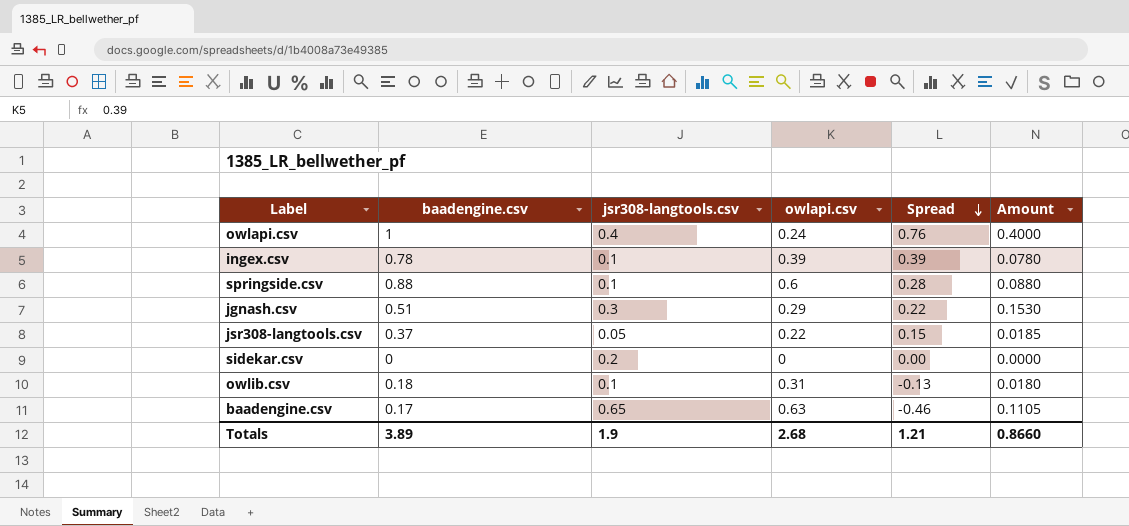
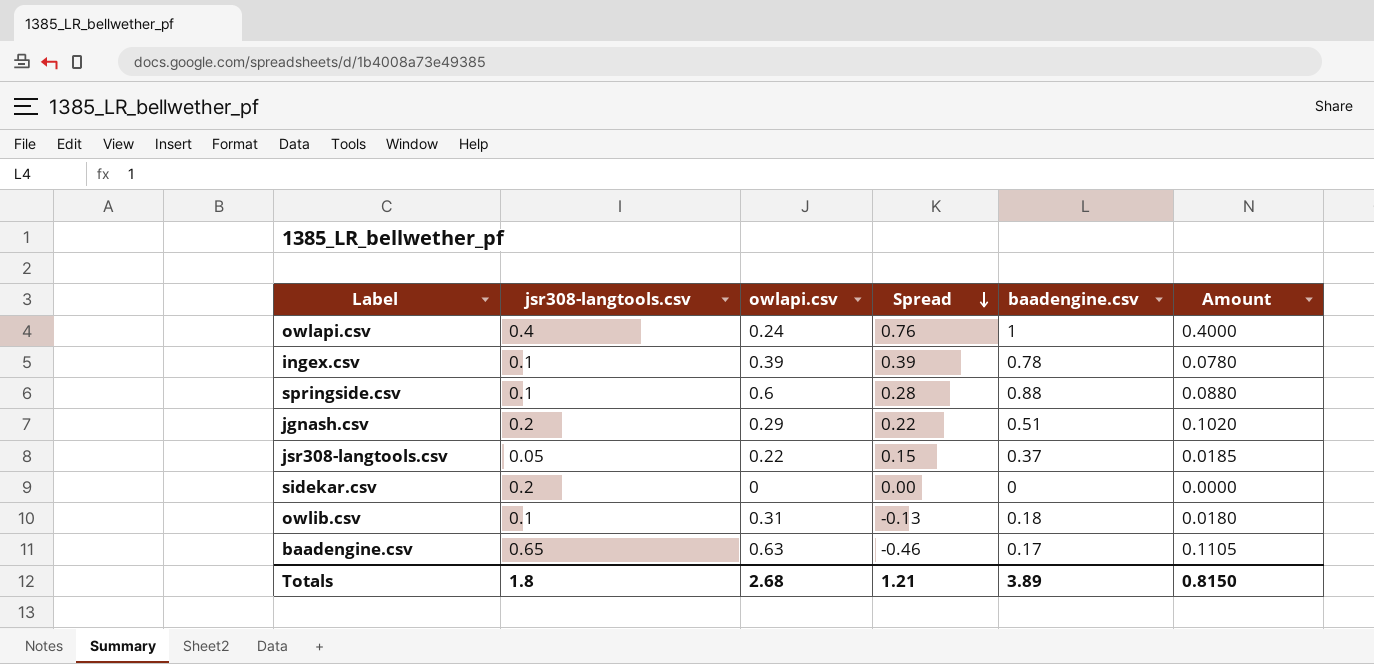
column baadengine.csv | position: 2 -> 5
jgnash.csv | jsr308-langtools.csv: 0.3 -> 0.2
jgnash.csv | Amount: 0.1530 -> 0.1020
Totals | jsr308-langtools.csv: 1.9 -> 1.8
Totals | Amount: 0.8660 -> 0.8150

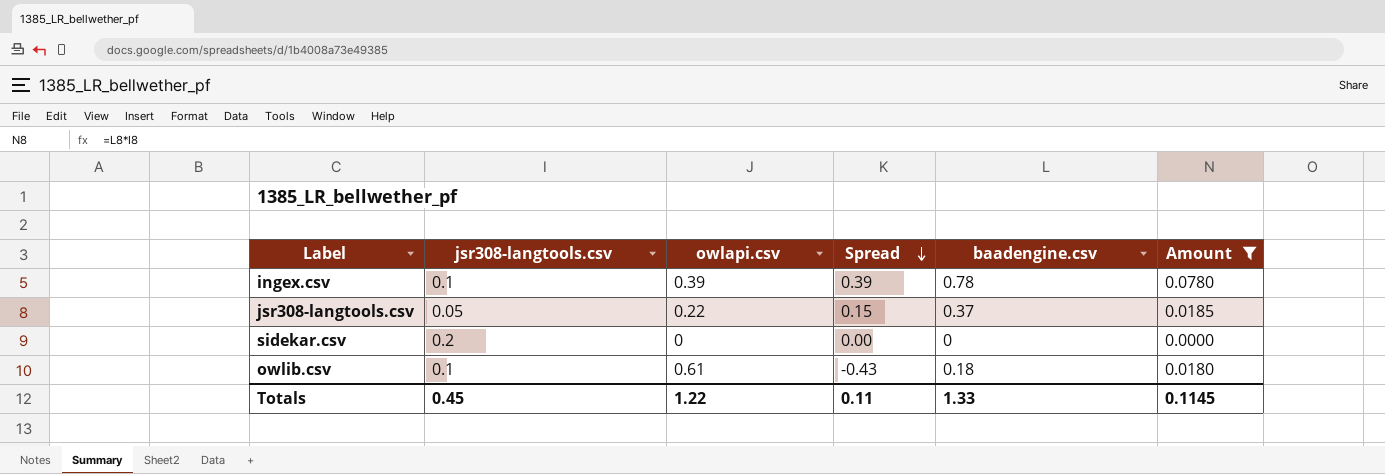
filter: none -> Amount <= 0.0780
owlib.csv | owlapi.csv: 0.31 -> 0.61
owlib.csv | Spread: -0.13 -> -0.43
Totals | jsr308-langtools.csv: 1.8 -> 0.45
Totals | owlapi.csv: 2.68 -> 1.22
Totals | Spread: 1.21 -> 0.11
Totals | baadengine.csv: 3.89 -> 1.33
Totals | Amount: 0.8150 -> 0.1145

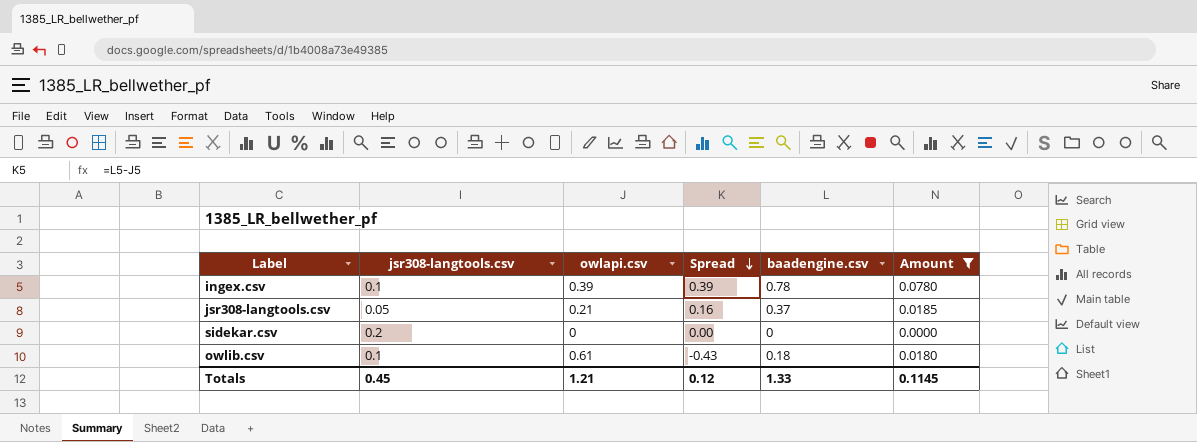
jsr308-langtools.csv | owlapi.csv: 0.22 -> 0.21
jsr308-langtools.csv | Spread: 0.15 -> 0.16
Totals | owlapi.csv: 1.22 -> 1.21
Totals | Spread: 0.11 -> 0.12

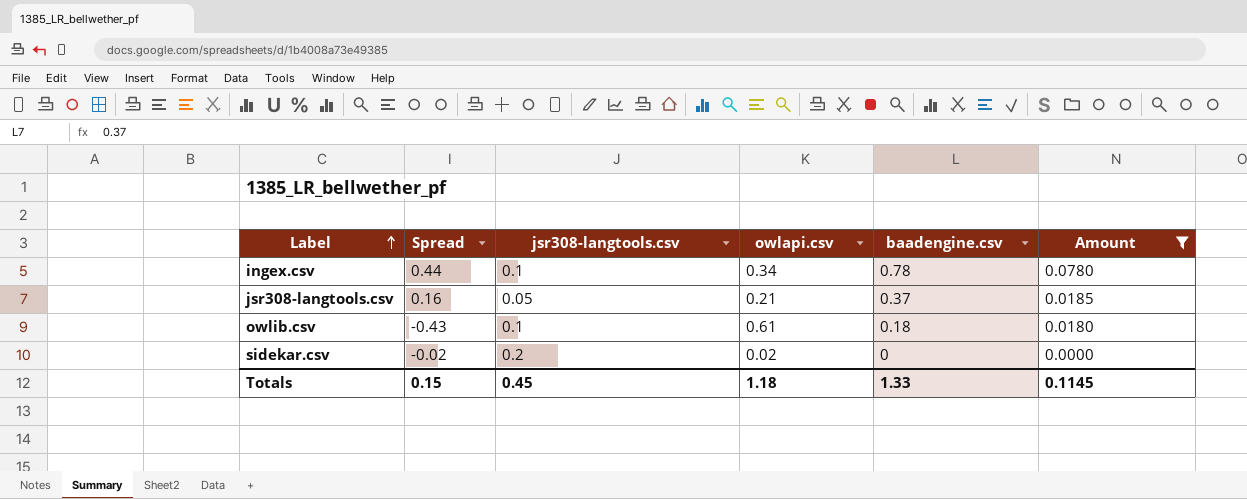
row order: Spread descending -> Label ascending
column Spread | position: 4 -> 2
ingex.csv | Spread: 0.39 -> 0.44
ingex.csv | owlapi.csv: 0.39 -> 0.34
sidekar.csv | Spread: 0.00 -> -0.02
sidekar.csv | owlapi.csv: 0 -> 0.02
Totals | Spread: 0.12 -> 0.15
Totals | owlapi.csv: 1.21 -> 1.18

